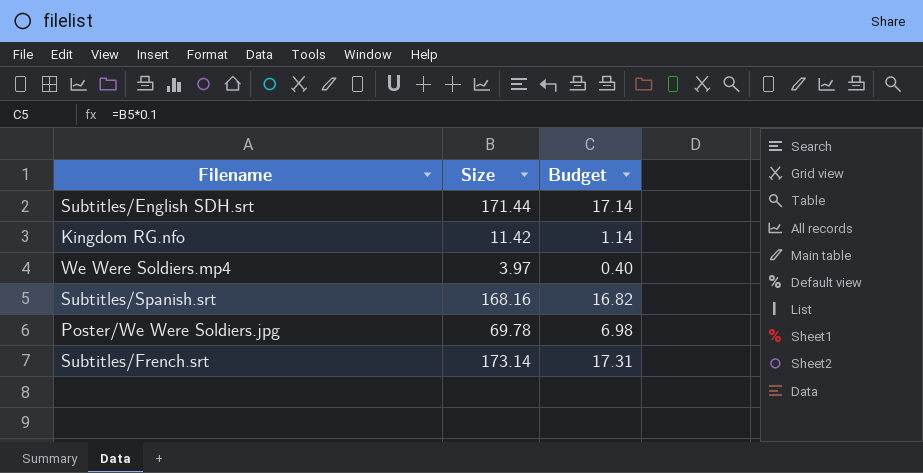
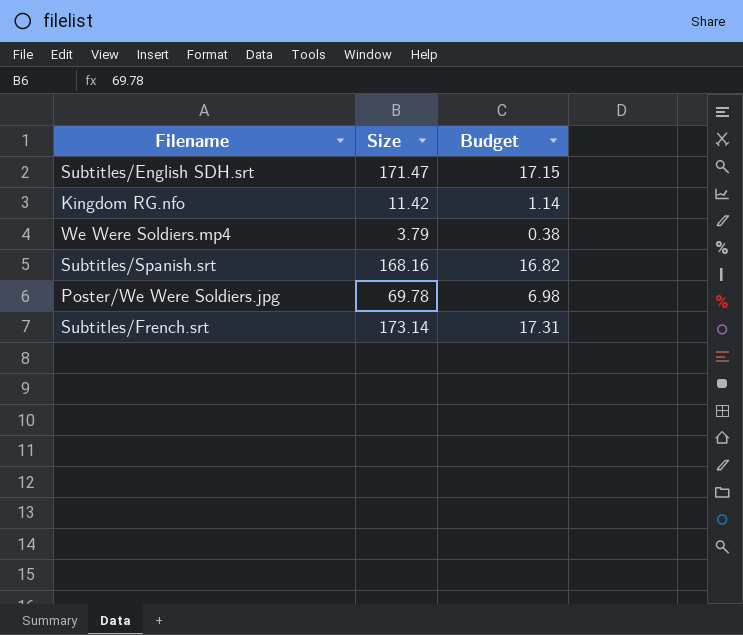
Subtitles/English SDH.srt | Size: 171.44 -> 171.47
Subtitles/English SDH.srt | Budget: 17.14 -> 17.15
We Were Soldiers.mp4 | Size: 3.97 -> 3.79
We Were Soldiers.mp4 | Budget: 0.40 -> 0.38

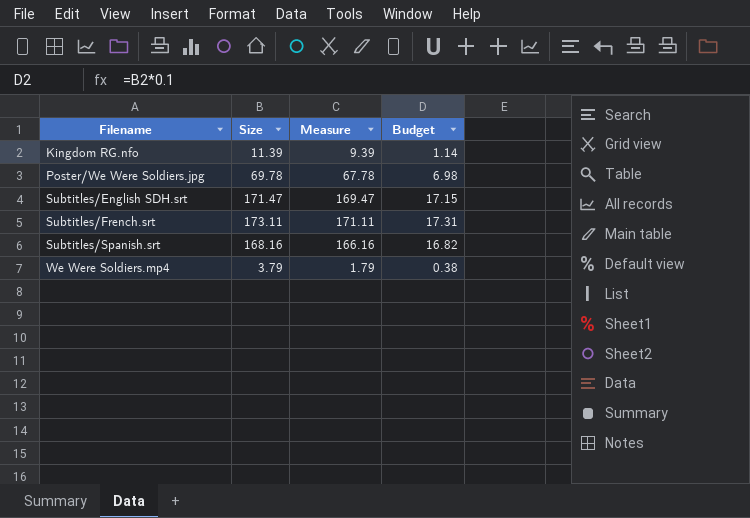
row order: none -> Filename ascending
column Measure | formula: none -> [Size] - 2
Kingdom RG.nfo | Size: 11.42 -> 11.39
Subtitles/French.srt | Size: 173.14 -> 173.11

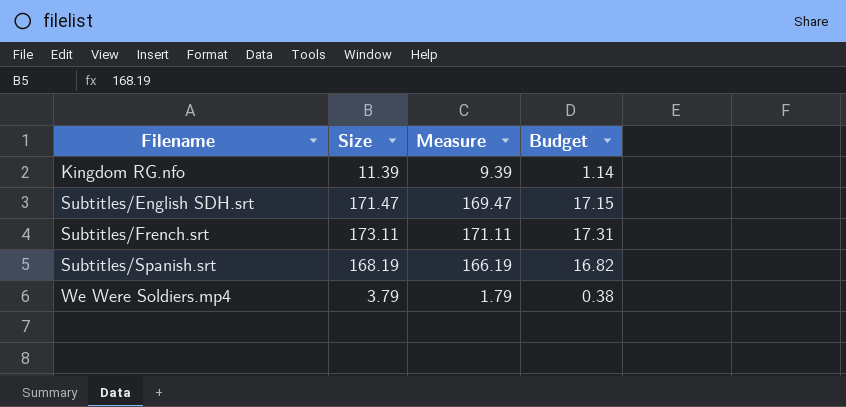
row Poster/We Were Soldiers.jpg: 69.78 | 67.78 | 6.98 -> none
Subtitles/Spanish.srt | Size: 168.16 -> 168.19
Subtitles/Spanish.srt | Measure: 166.16 -> 166.19

